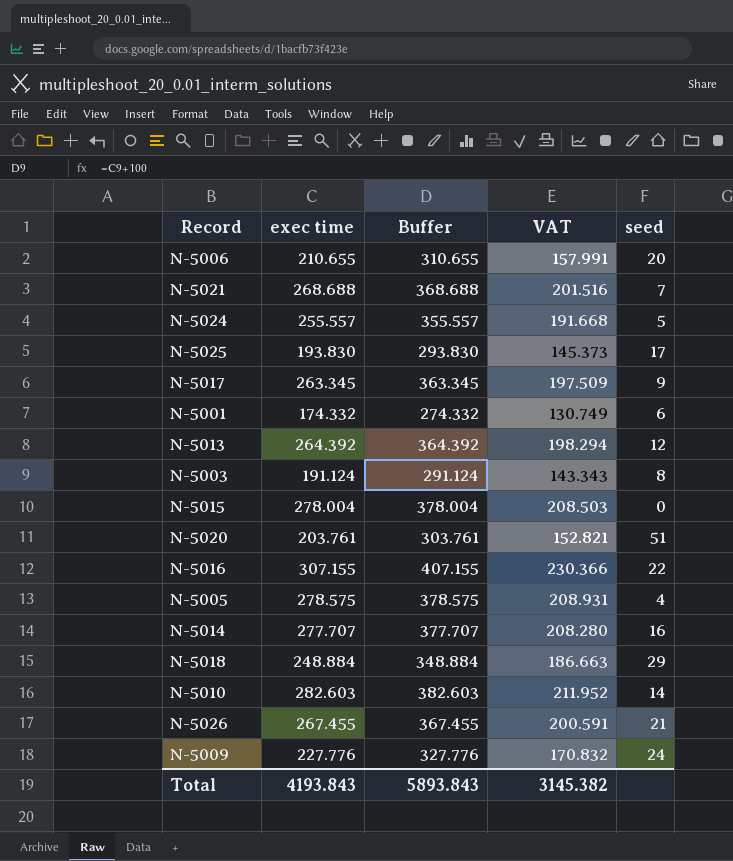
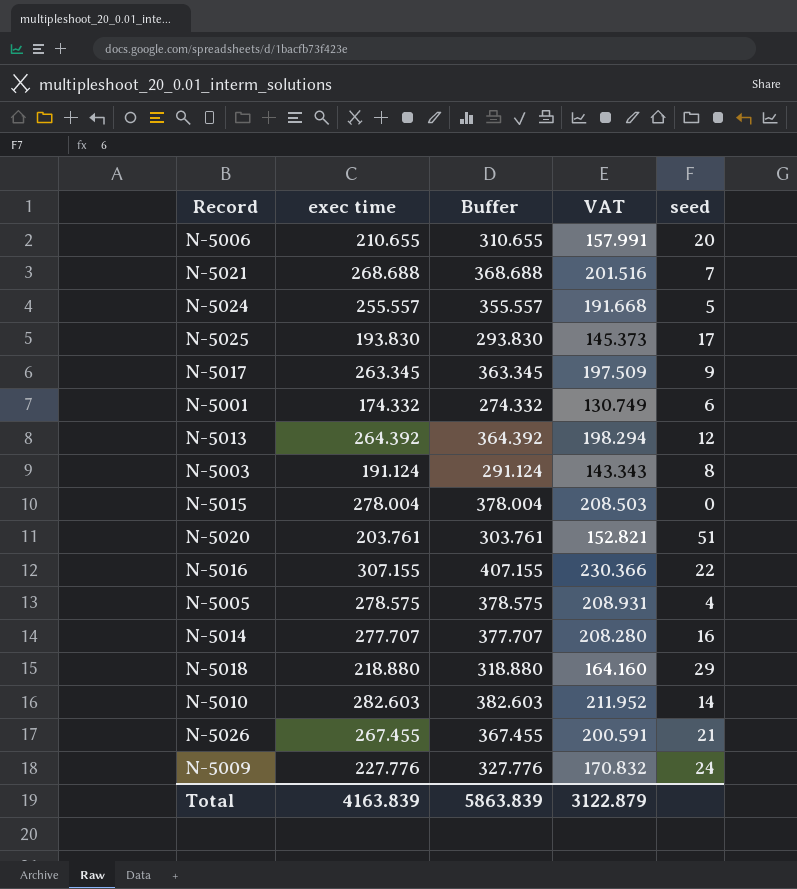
N-5018 | exec time: 248.884 -> 218.880
N-5018 | Buffer: 348.884 -> 318.880
N-5018 | VAT: 186.663 -> 164.160
Total | exec time: 4193.843 -> 4163.839
Total | Buffer: 5893.843 -> 5863.839
Total | VAT: 3145.382 -> 3122.879

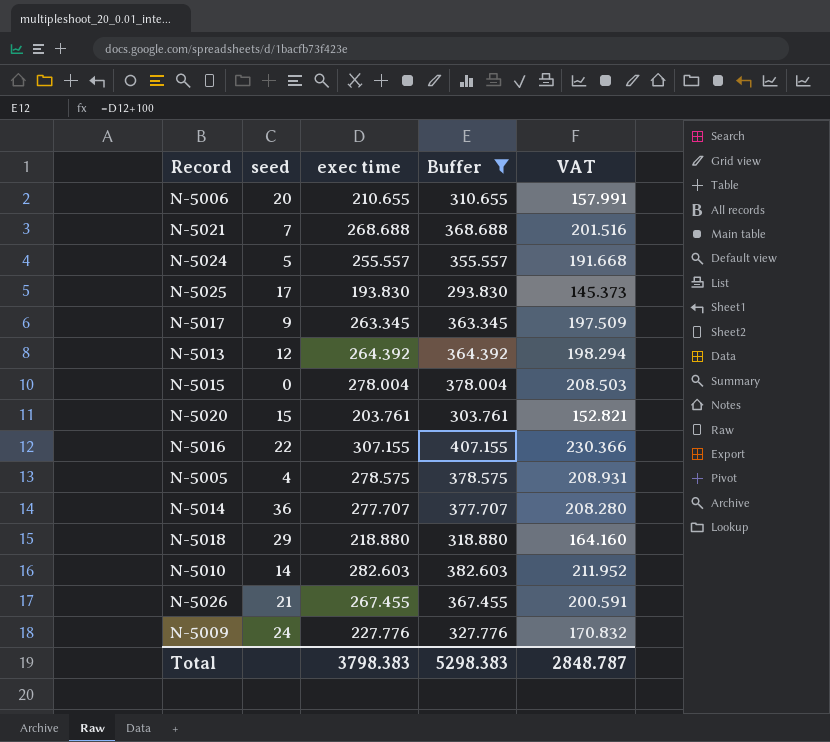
filter: none -> Buffer >= 293.830
column seed | position: 5 -> 2
N-5020 | seed: 51 -> 15
N-5014 | seed: 16 -> 36
Total | exec time: 4163.839 -> 3798.383
Total | Buffer: 5863.839 -> 5298.383
Total | VAT: 3122.879 -> 2848.787

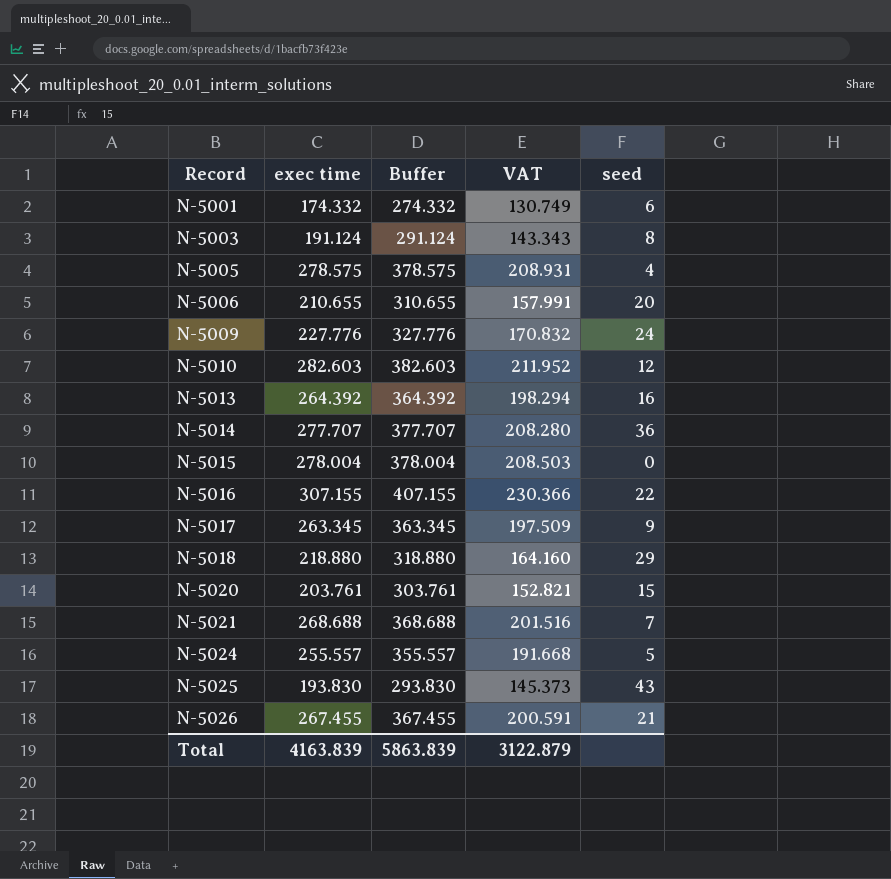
filter: Buffer >= 293.830 -> none
row order: none -> Record ascending
column seed | position: 2 -> 5
N-5010 | seed: 14 -> 12
N-5013 | seed: 12 -> 16
N-5025 | seed: 17 -> 43
Total | exec time: 3798.383 -> 4163.839
Total | Buffer: 5298.383 -> 5863.839
Total | VAT: 2848.787 -> 3122.879

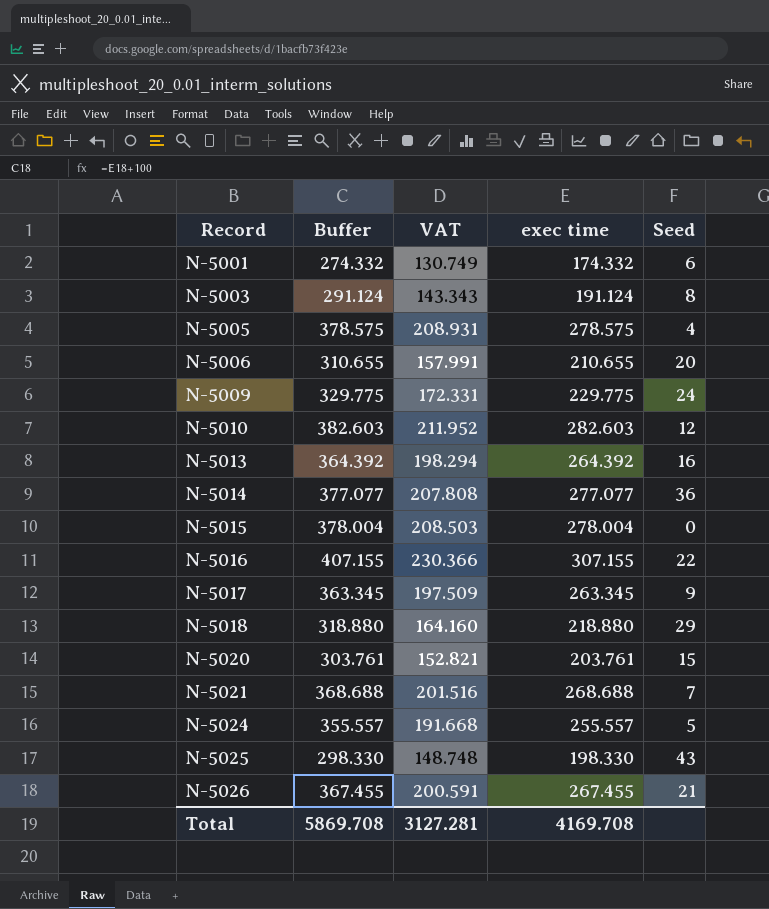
column exec time | position: 2 -> 4
column name: seed -> Seed
N-5009 | Buffer: 327.776 -> 329.775
N-5009 | VAT: 170.832 -> 172.331
N-5009 | exec time: 227.776 -> 229.775
N-5014 | Buffer: 377.707 -> 377.077
N-5014 | VAT: 208.280 -> 207.808
N-5014 | exec time: 277.707 -> 277.077
N-5025 | Buffer: 293.830 -> 298.330
N-5025 | VAT: 145.373 -> 148.748
N-5025 | exec time: 193.830 -> 198.330
Total | Buffer: 5863.839 -> 5869.708
Total | VAT: 3122.879 -> 3127.281
Total | exec time: 4163.839 -> 4169.708

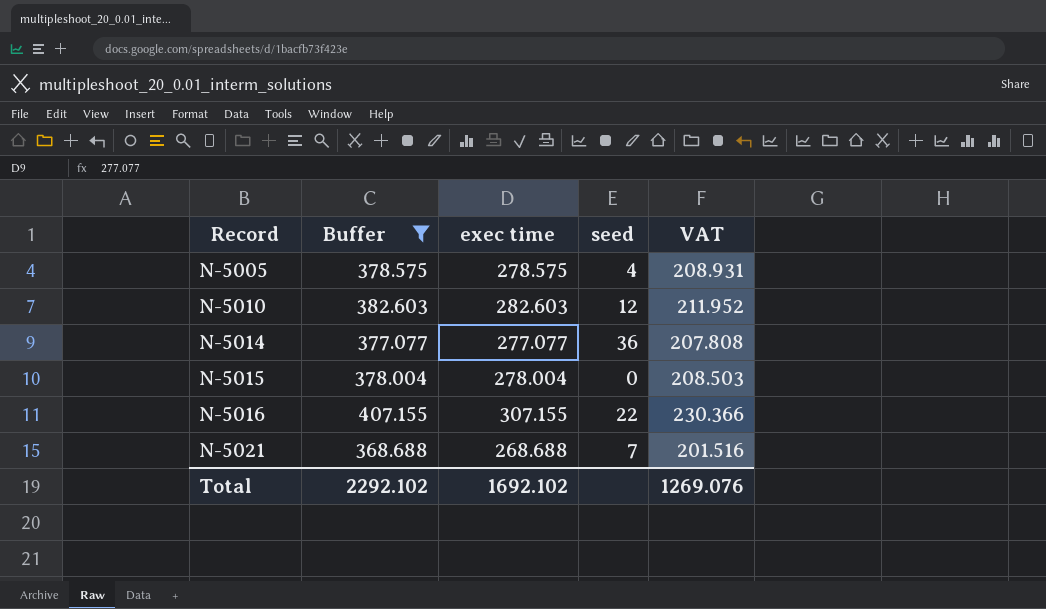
filter: none -> Buffer >= 368.688
column name: Seed -> seed
column VAT | position: 3 -> 5
Total | Buffer: 5869.708 -> 2292.102
Total | exec time: 4169.708 -> 1692.102
Total | VAT: 3127.281 -> 1269.076

